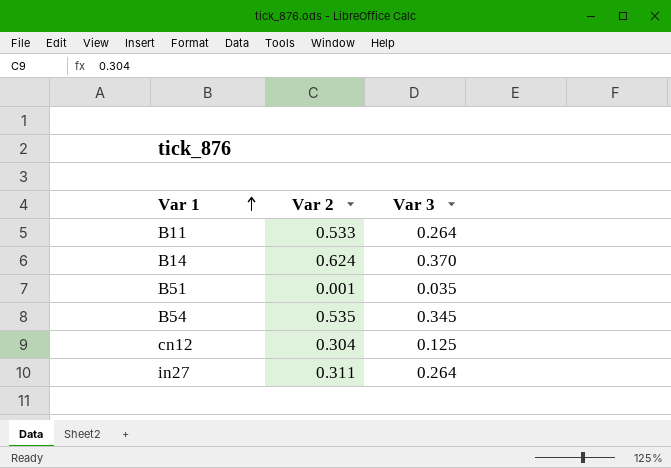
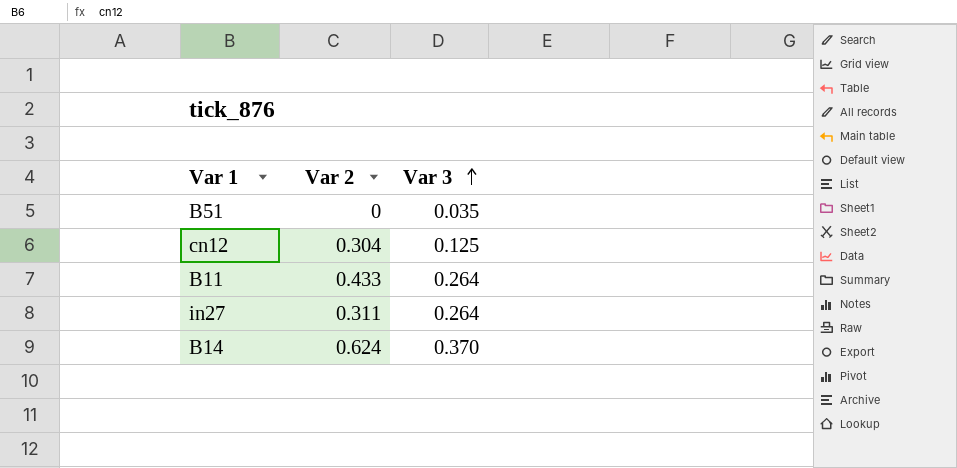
row order: Var 1 ascending -> Var 3 ascending
row B54: 0.535 | 0.345 -> none
B51 | Var 2: 0.001 -> 0
B11 | Var 2: 0.533 -> 0.433

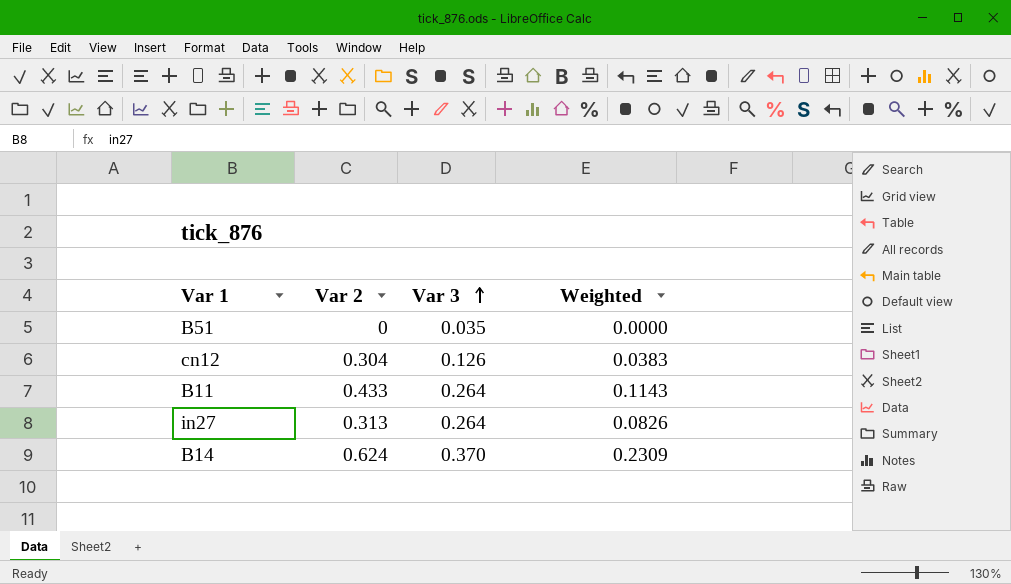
column Weighted | formula: none -> [Var 2] * [Var 3]
cn12 | Var 3: 0.125 -> 0.126
in27 | Var 2: 0.311 -> 0.313

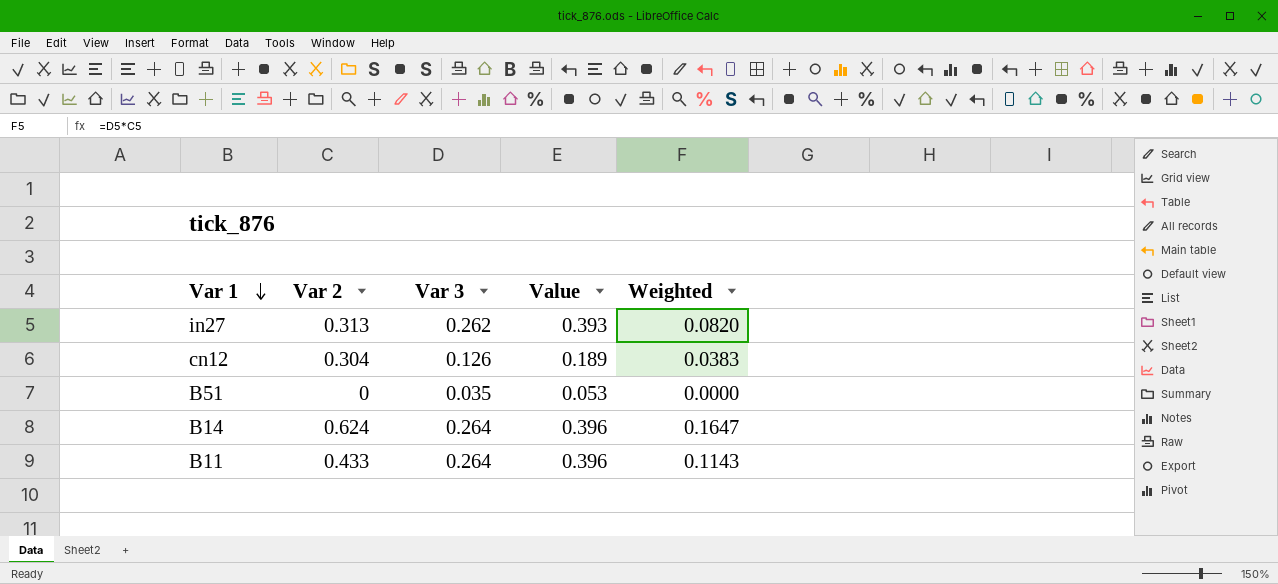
row order: Var 3 ascending -> Var 1 descending
column Value | formula: none -> [Var 3] * 1.5
in27 | Var 3: 0.264 -> 0.262
in27 | Weighted: 0.0826 -> 0.0820
B14 | Var 3: 0.370 -> 0.264
B14 | Weighted: 0.2309 -> 0.1647

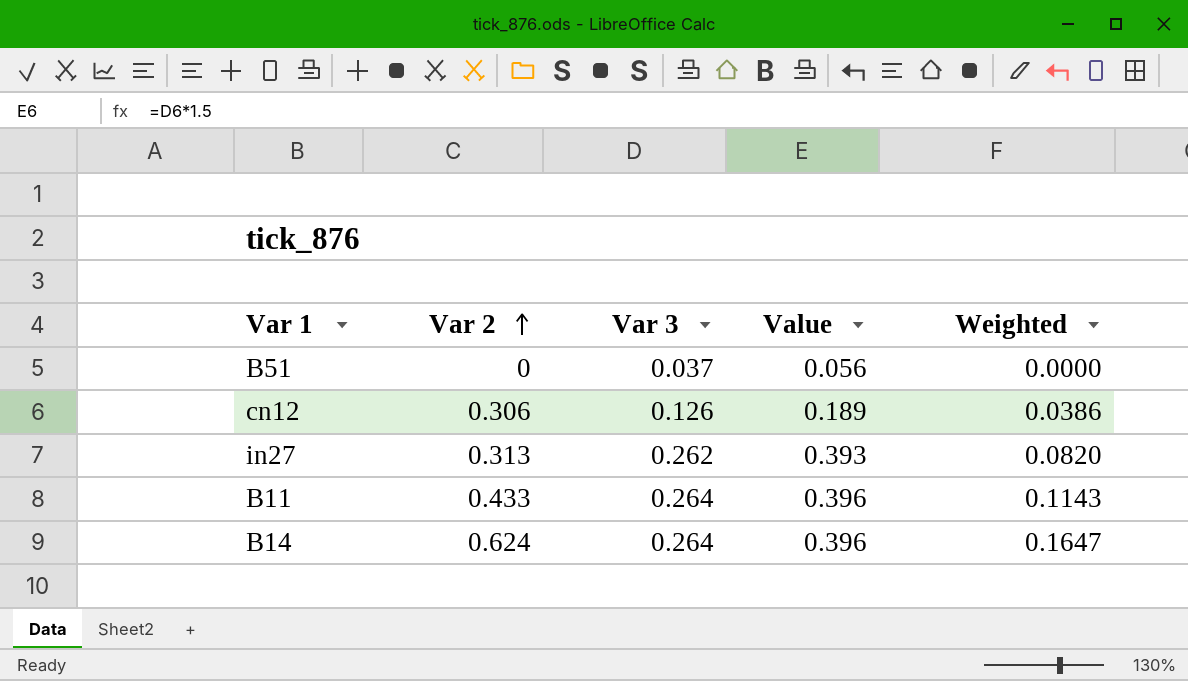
row order: Var 1 descending -> Var 2 ascending
B51 | Var 3: 0.035 -> 0.037
B51 | Value: 0.053 -> 0.056
cn12 | Var 2: 0.304 -> 0.306
cn12 | Weighted: 0.0383 -> 0.0386

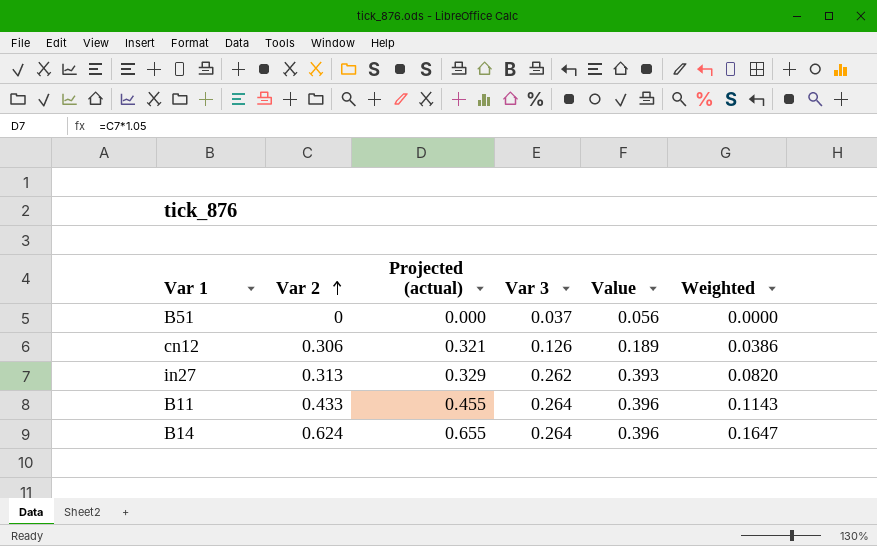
column Projected (actual) | formula: none -> [Var 2] * 1.05

